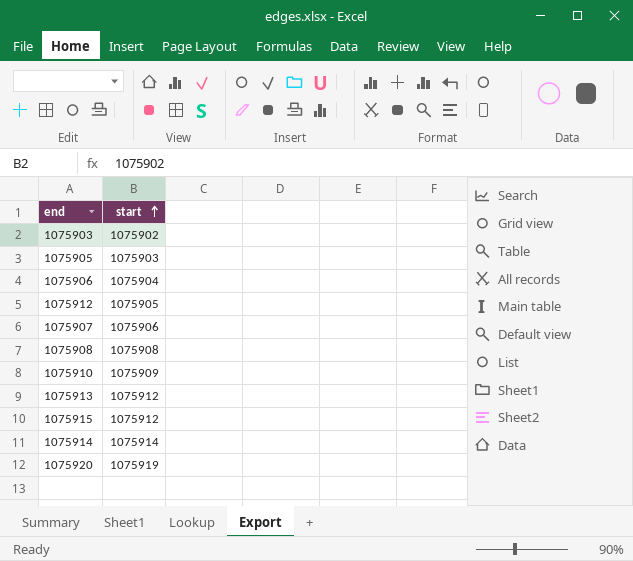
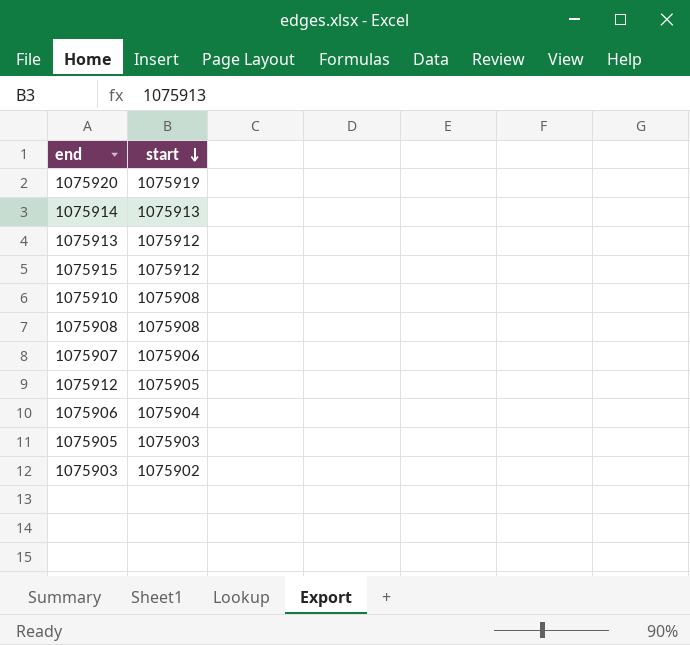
row order: start ascending -> start descending
1075914 | start: 1075914 -> 1075913
1075910 | start: 1075909 -> 1075908

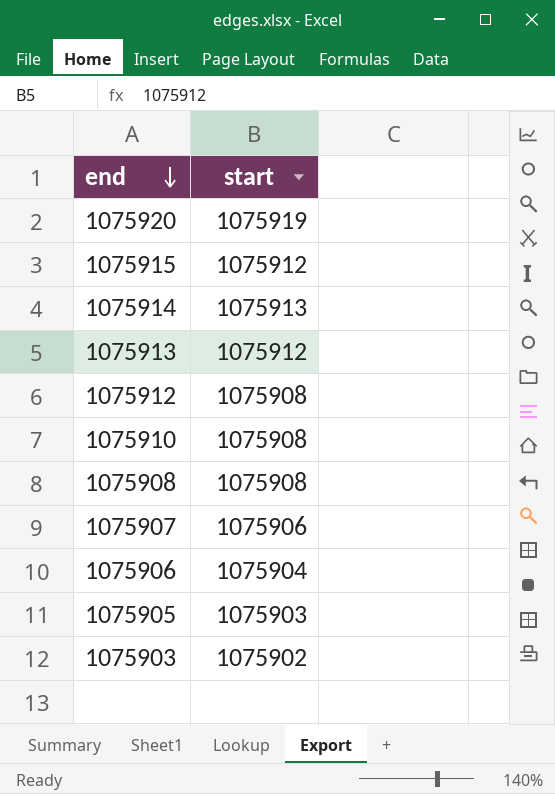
row order: start descending -> end descending
1075912 | start: 1075905 -> 1075908

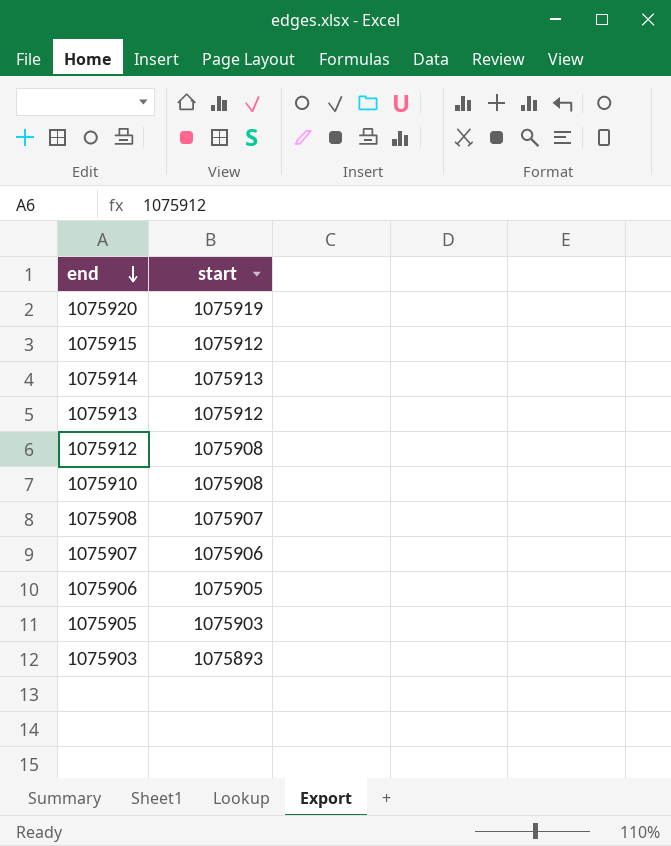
1075908 | start: 1075908 -> 1075907
1075906 | start: 1075904 -> 1075905
1075903 | start: 1075902 -> 1075893

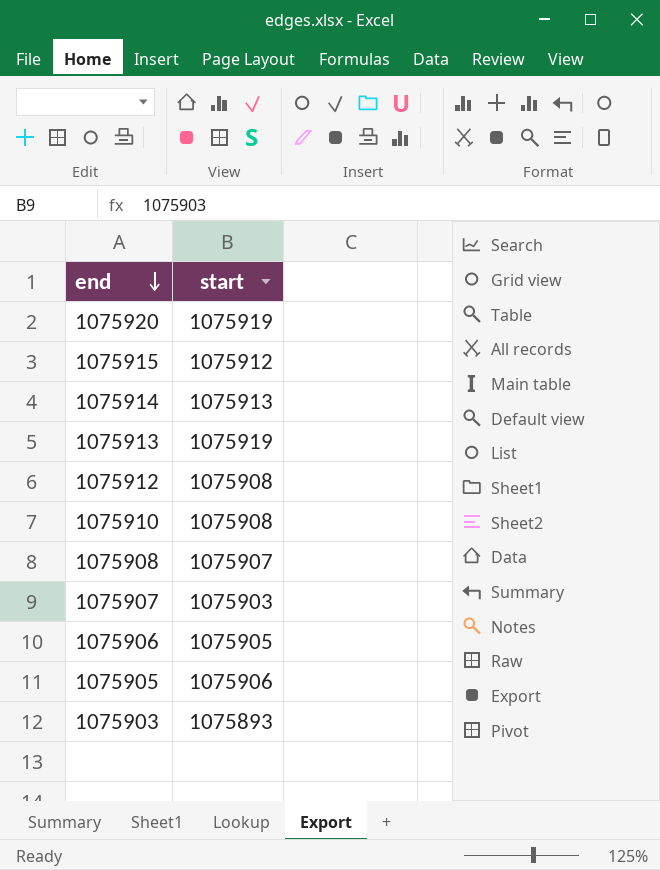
1075913 | start: 1075912 -> 1075919
1075907 | start: 1075906 -> 1075903
1075905 | start: 1075903 -> 1075906

